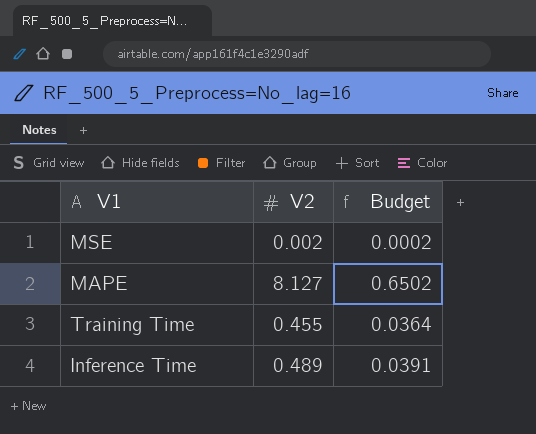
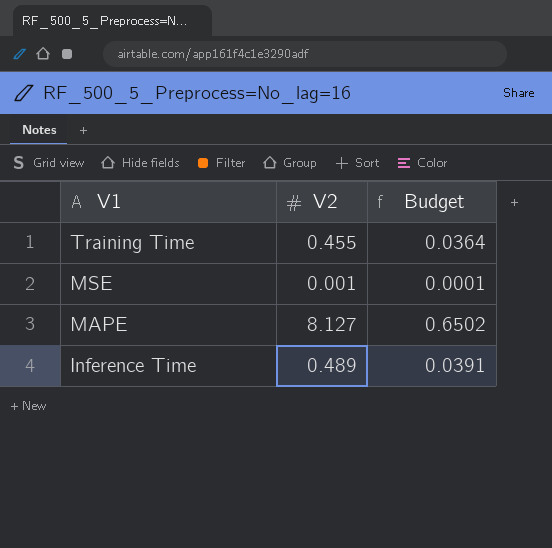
row order: none -> V1 descending
MSE | V2: 0.002 -> 0.001
MSE | Budget: 0.0002 -> 0.0001

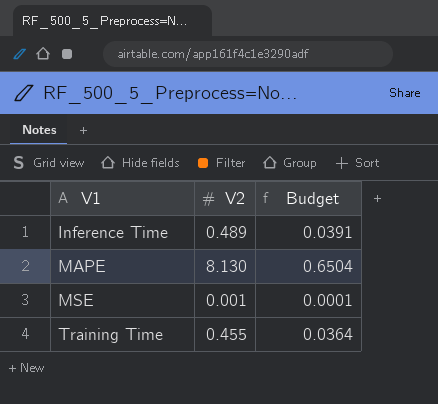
row order: V1 descending -> V1 ascending
MAPE | V2: 8.127 -> 8.130
MAPE | Budget: 0.6502 -> 0.6504

